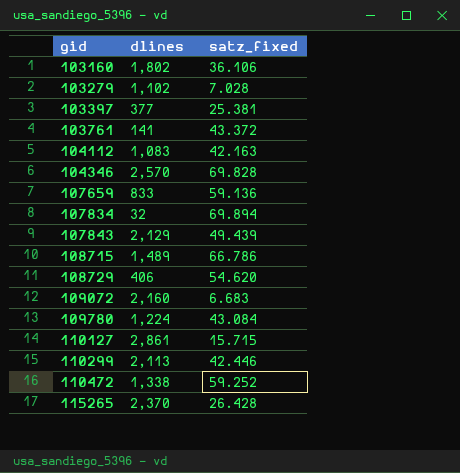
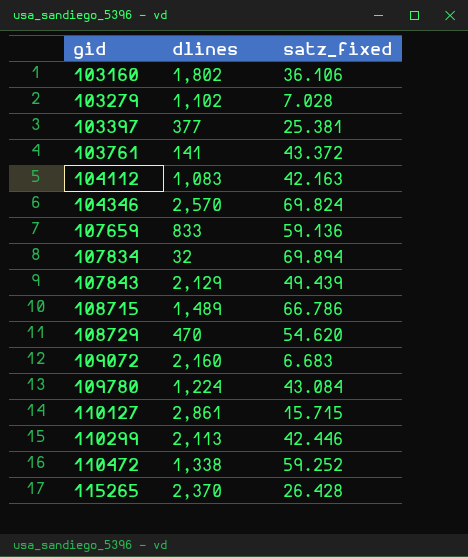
104346 | satz_fixed: 69.828 -> 69.824
108729 | dlines: 406 -> 470

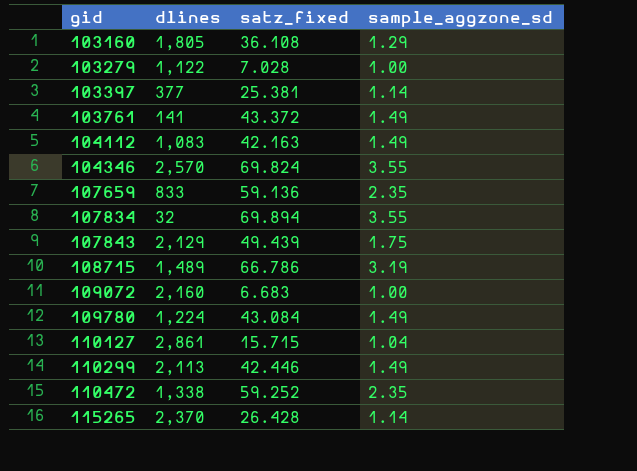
column sample_aggzone_sd | position: none -> 4
row 108729: 470 | 54.620 -> none
103160 | dlines: 1,802 -> 1,805
103160 | satz_fixed: 36.106 -> 36.108
103279 | dlines: 1,102 -> 1,122

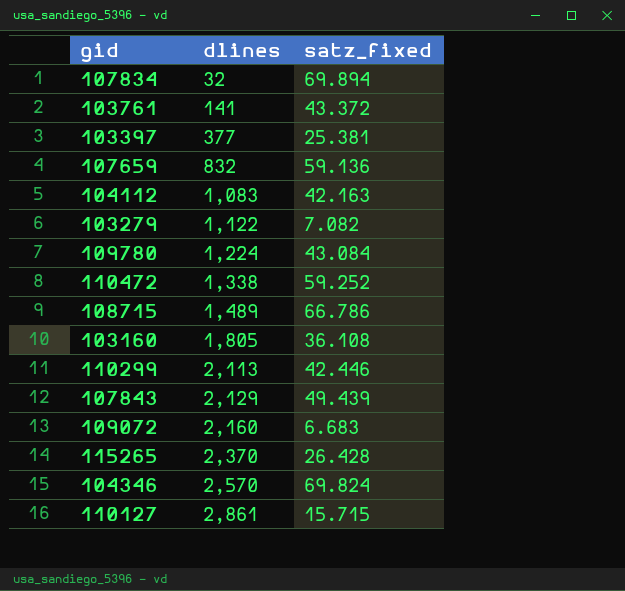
row order: gid ascending -> dlines ascending
column sample_aggzone_sd | position: 4 -> none
107659 | dlines: 833 -> 832
103279 | satz_fixed: 7.028 -> 7.082

